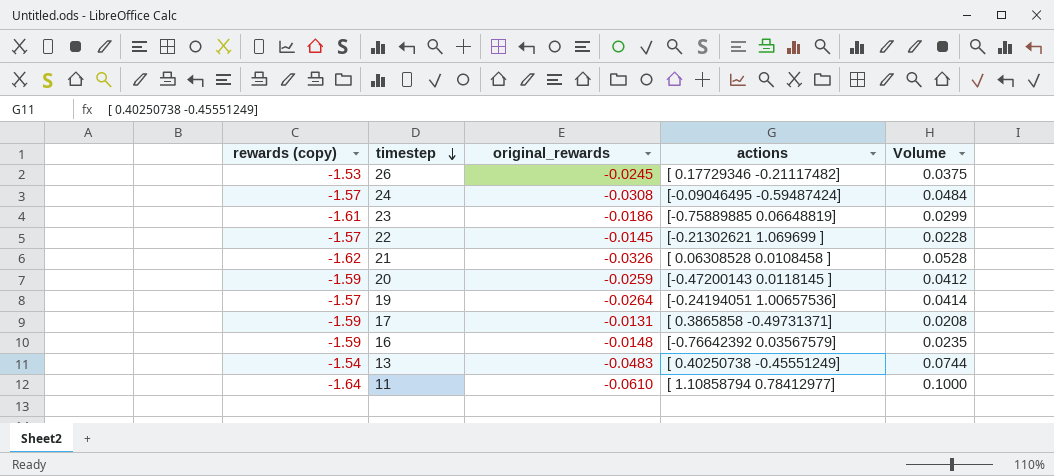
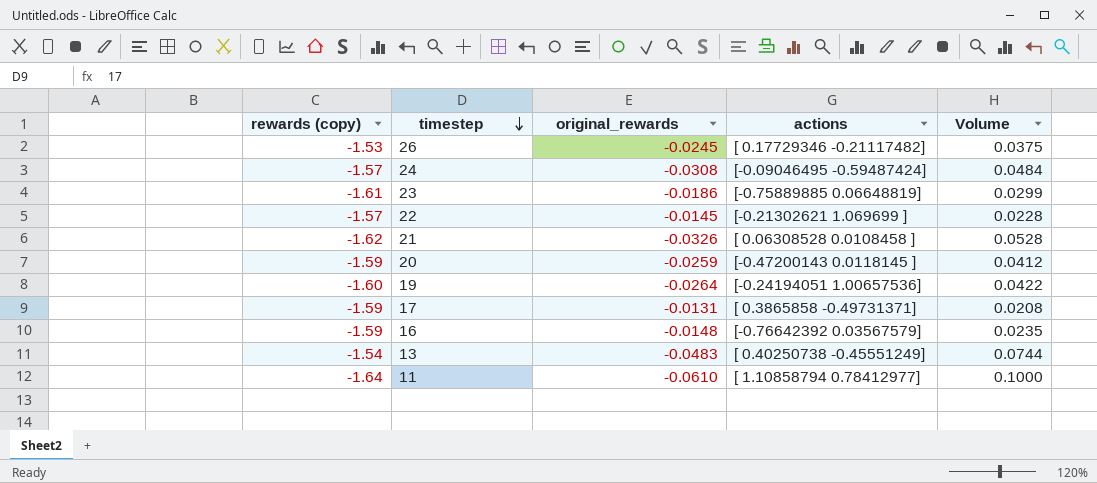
19 | rewards (copy): -1.57 -> -1.60
19 | Volume: 0.0414 -> 0.0422

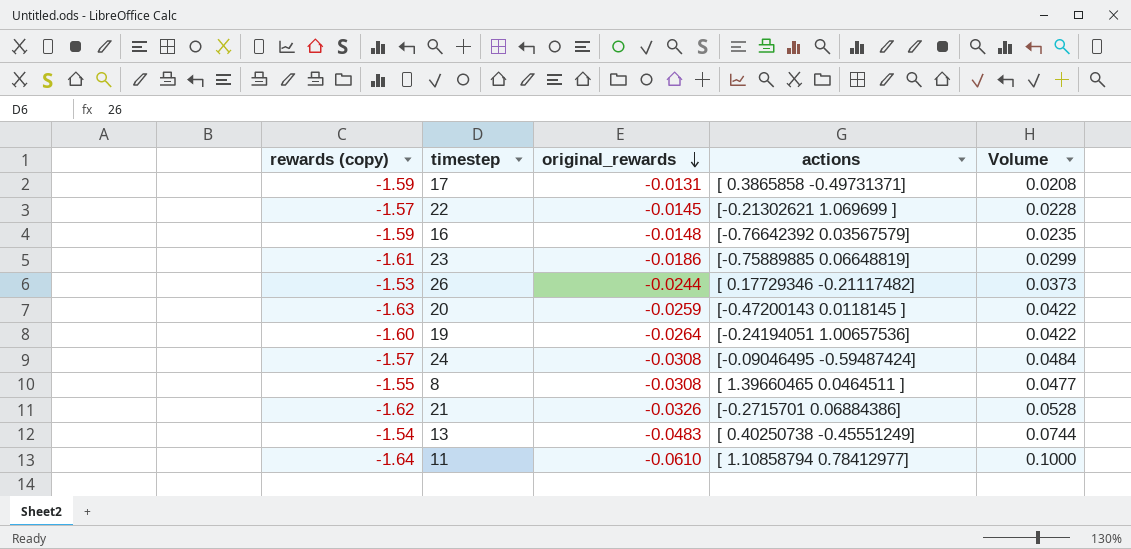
row order: timestep descending -> original_rewards descending
26 | original_rewards: -0.0245 -> -0.0244
26 | Volume: 0.0375 -> 0.0373
20 | rewards (copy): -1.59 -> -1.63
20 | Volume: 0.0412 -> 0.0422
row 8: none -> -1.55 | -0.0308 | [ 1.39660465 0.0464511 ] | 0.0477
21 | actions: [ 0.06308528 0.0108458 ] -> [-0.2715701 0.06884386]

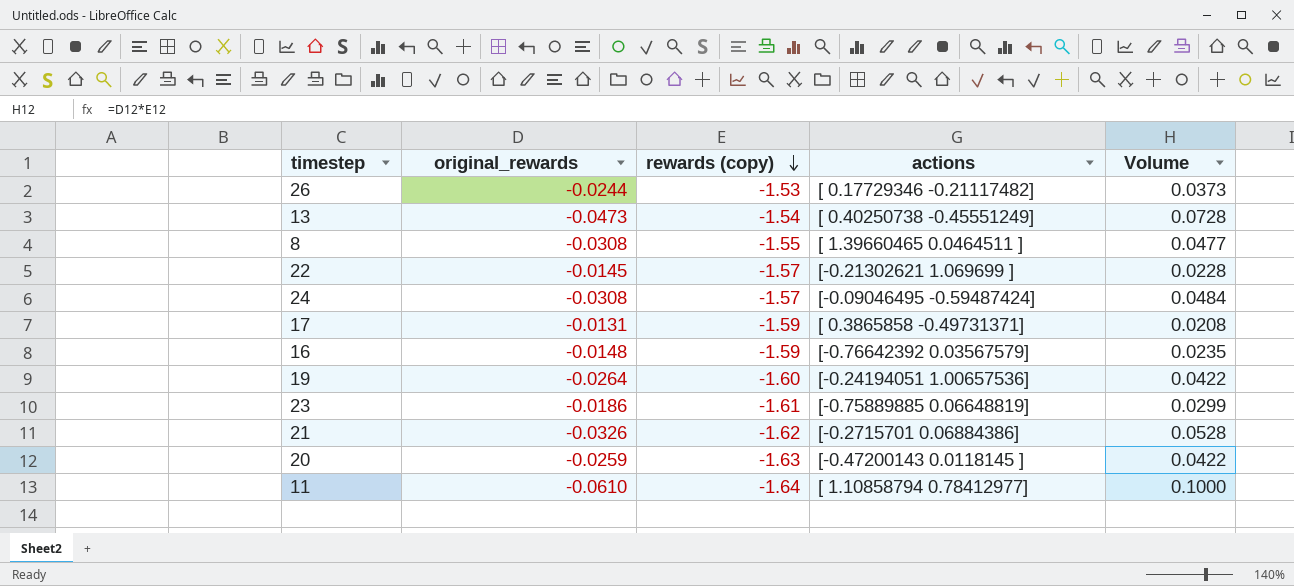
row order: original_rewards descending -> rewards (copy) descending
column rewards (copy) | position: 1 -> 3
13 | original_rewards: -0.0483 -> -0.0473
13 | Volume: 0.0744 -> 0.0728

